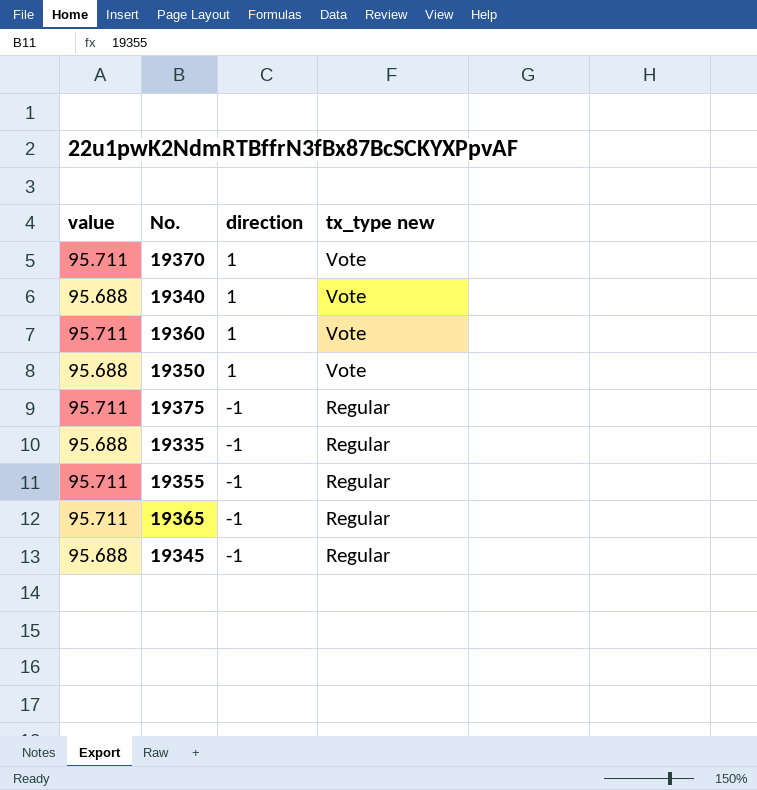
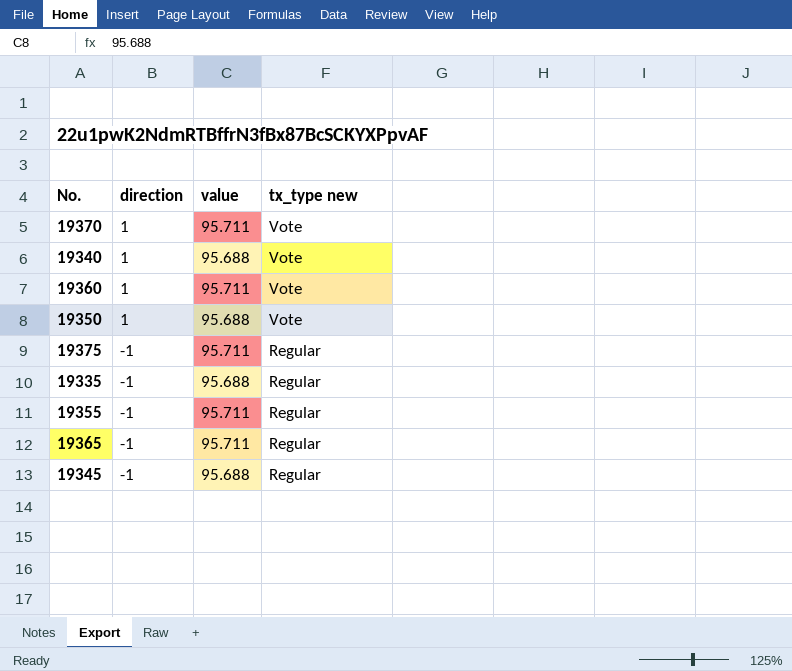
column value | position: 1 -> 3

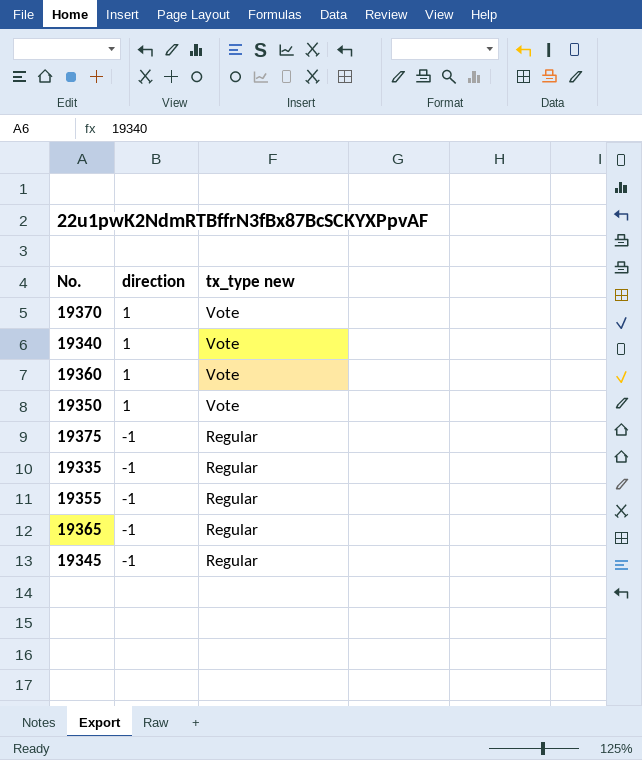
column value | position: 3 -> none

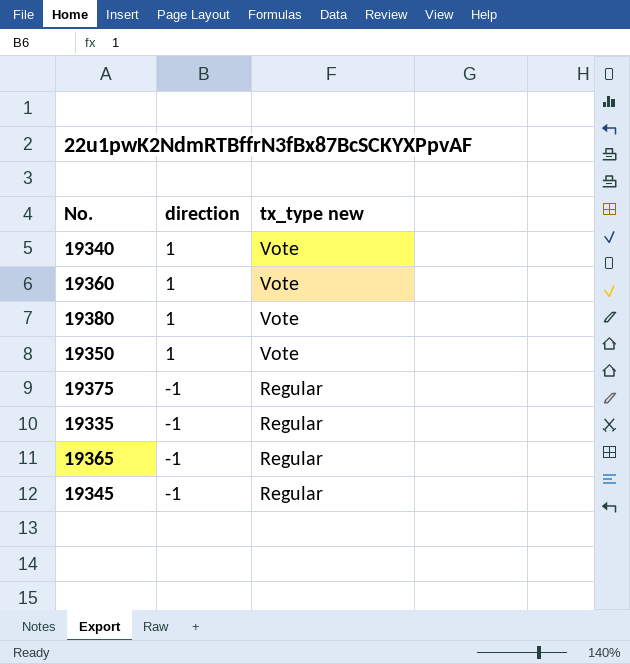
row 19370: 1 | Vote -> none
row 19355: -1 | Regular -> none
row 19380: none -> 1 | Vote

